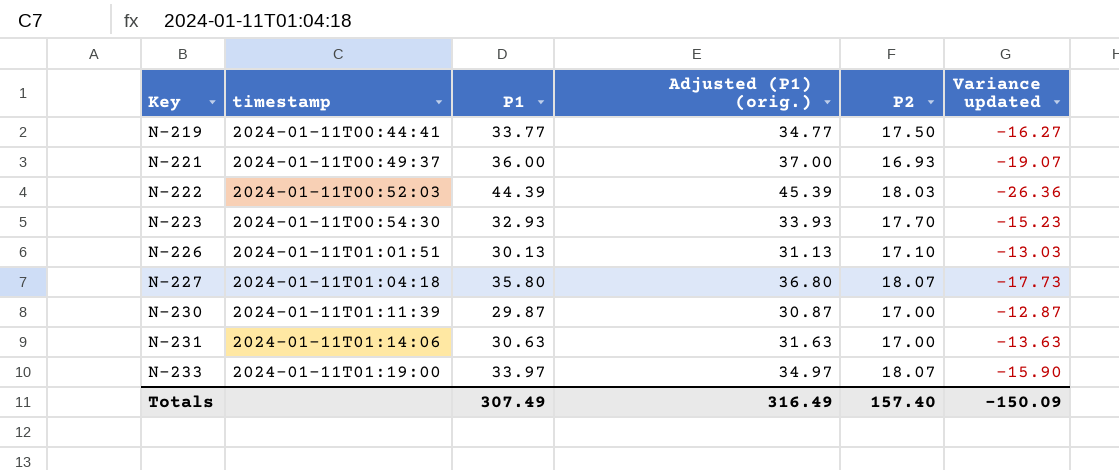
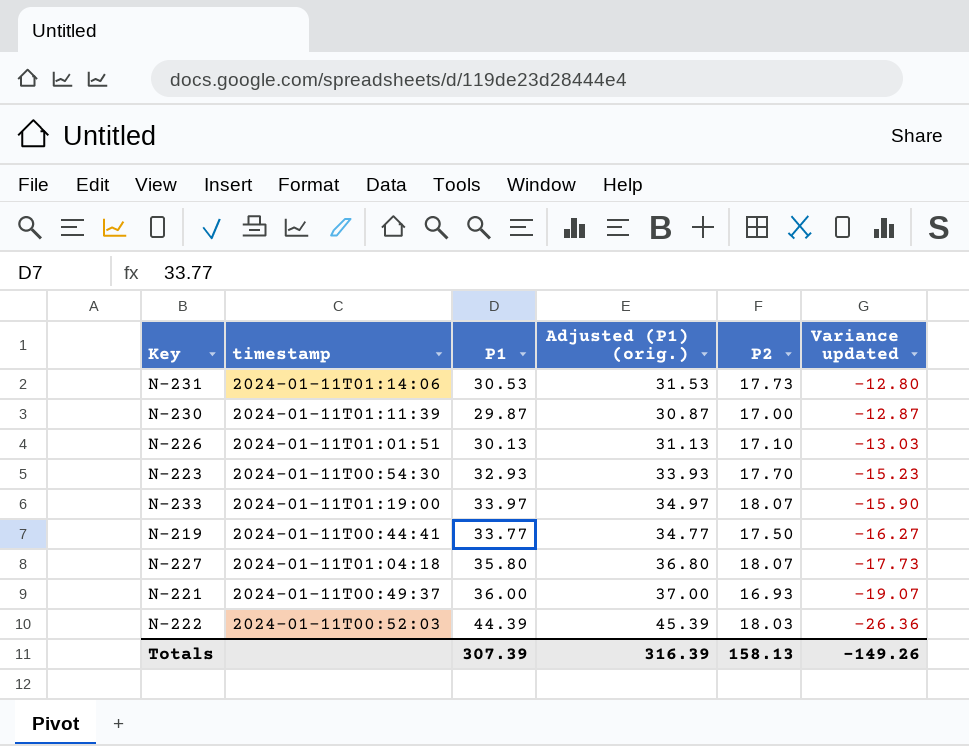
row order: Key ascending -> Variance updated descending
N-231 | P1: 30.63 -> 30.53
N-231 | Adjusted (P1) (orig.): 31.63 -> 31.53
N-231 | P2: 17.00 -> 17.73
N-231 | Variance updated: -13.63 -> -12.80
Totals | P1: 307.49 -> 307.39
Totals | Adjusted (P1) (orig.): 316.49 -> 316.39
Totals | P2: 157.40 -> 158.13
Totals | Variance updated: -150.09 -> -149.26

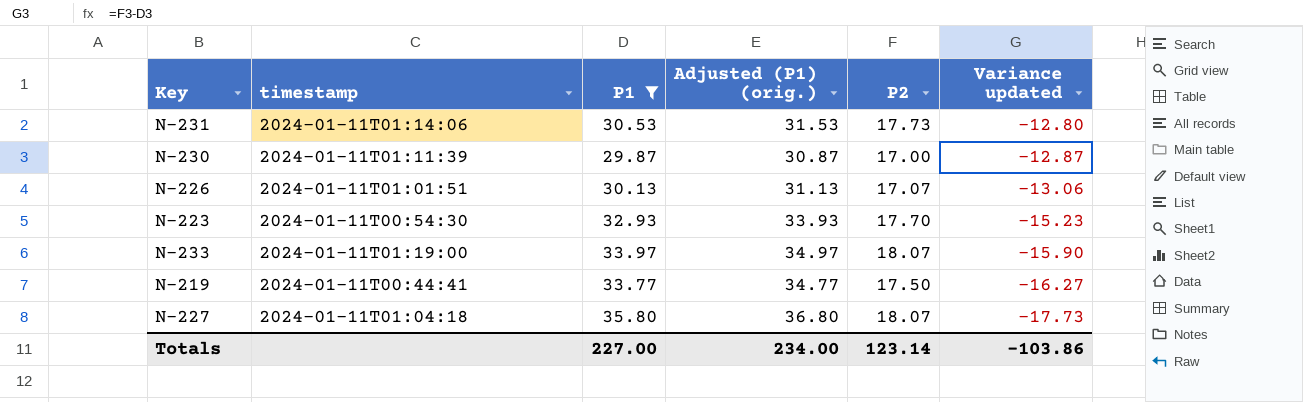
filter: none -> P1 <= 35.80
N-226 | P2: 17.10 -> 17.07
N-226 | Variance updated: -13.03 -> -13.06
Totals | P1: 307.39 -> 227.00
Totals | Adjusted (P1) (orig.): 316.39 -> 234.00
Totals | P2: 158.13 -> 123.14
Totals | Variance updated: -149.26 -> -103.86

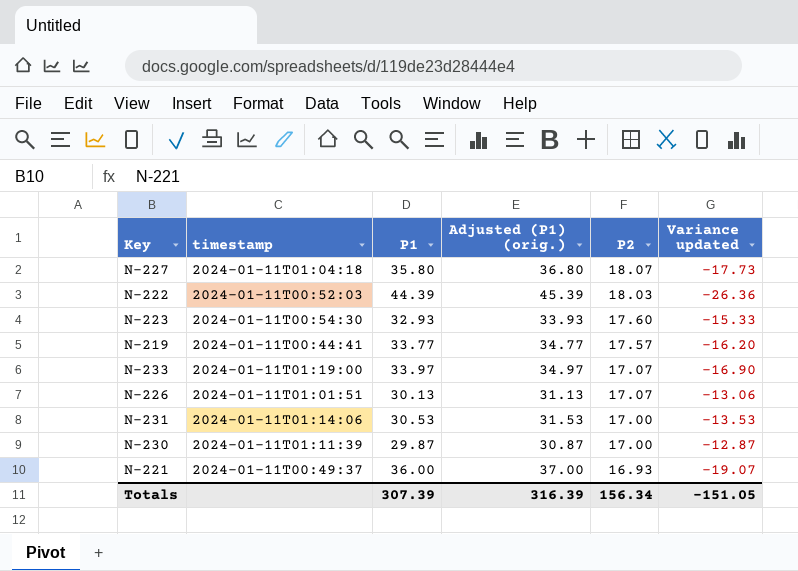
filter: P1 <= 35.80 -> none
row order: Variance updated descending -> P2 descending
N-223 | P2: 17.70 -> 17.60
N-223 | Variance updated: -15.23 -> -15.33
N-219 | P2: 17.50 -> 17.57
N-219 | Variance updated: -16.27 -> -16.20
N-233 | P2: 18.07 -> 17.07
N-233 | Variance updated: -15.90 -> -16.90
N-231 | P2: 17.73 -> 17.00
N-231 | Variance updated: -12.80 -> -13.53
Totals | P1: 227.00 -> 307.39
Totals | Adjusted (P1) (orig.): 234.00 -> 316.39
Totals | P2: 123.14 -> 156.34
Totals | Variance updated: -103.86 -> -151.05

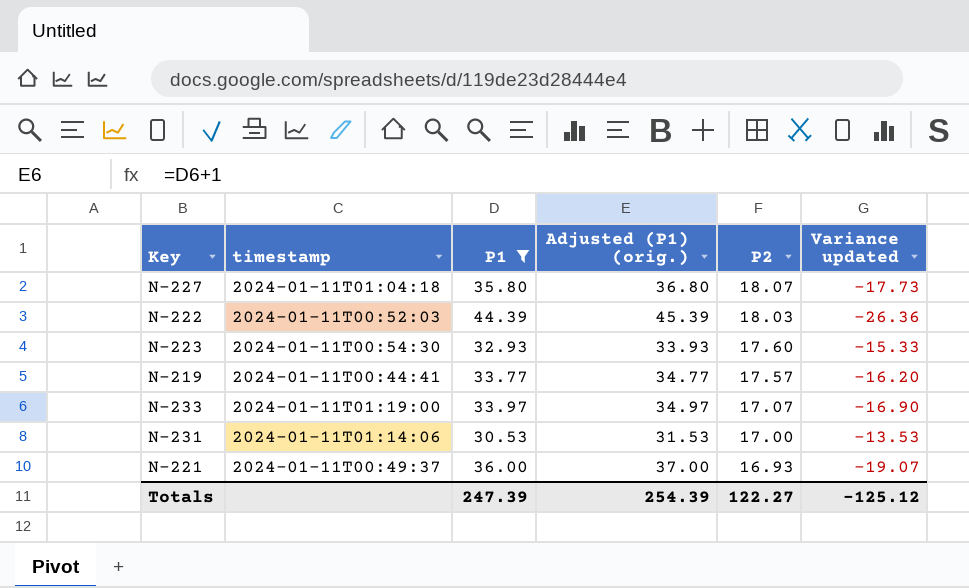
filter: none -> P1 >= 30.53
Totals | P1: 307.39 -> 247.39
Totals | Adjusted (P1) (orig.): 316.39 -> 254.39
Totals | P2: 156.34 -> 122.27
Totals | Variance updated: -151.05 -> -125.12

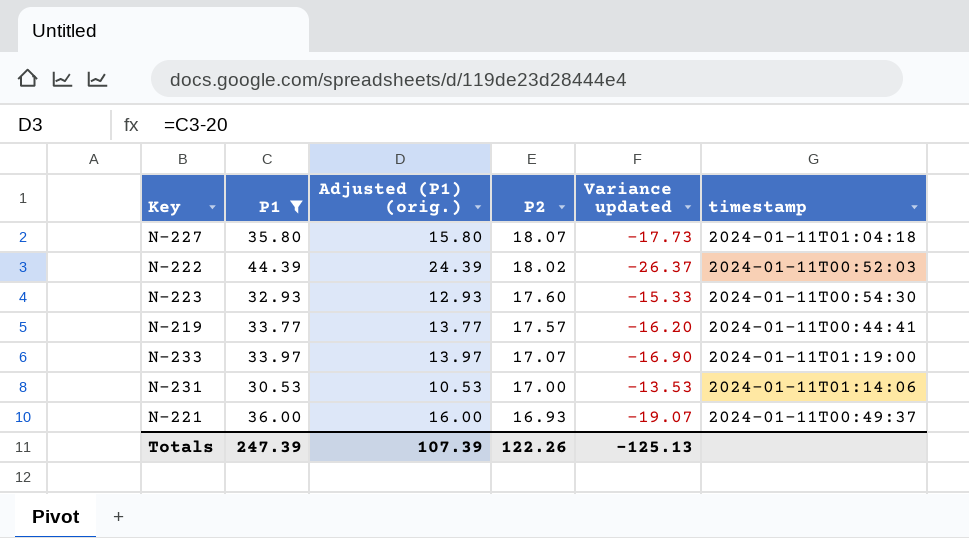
column Adjusted (P1) (orig.) | formula: [P1] + 1 -> [P1] - 20
column timestamp | position: 2 -> 6
N-222 | P2: 18.03 -> 18.02
N-222 | Variance updated: -26.36 -> -26.37
Totals | Adjusted (P1) (orig.): 254.39 -> 107.39
Totals | P2: 122.27 -> 122.26
Totals | Variance updated: -125.12 -> -125.13

